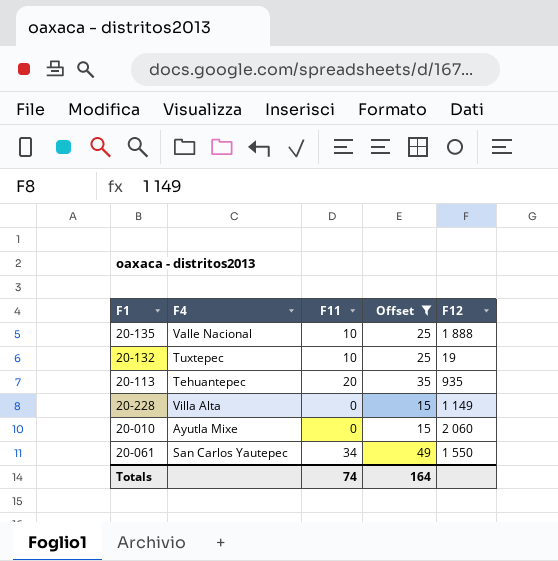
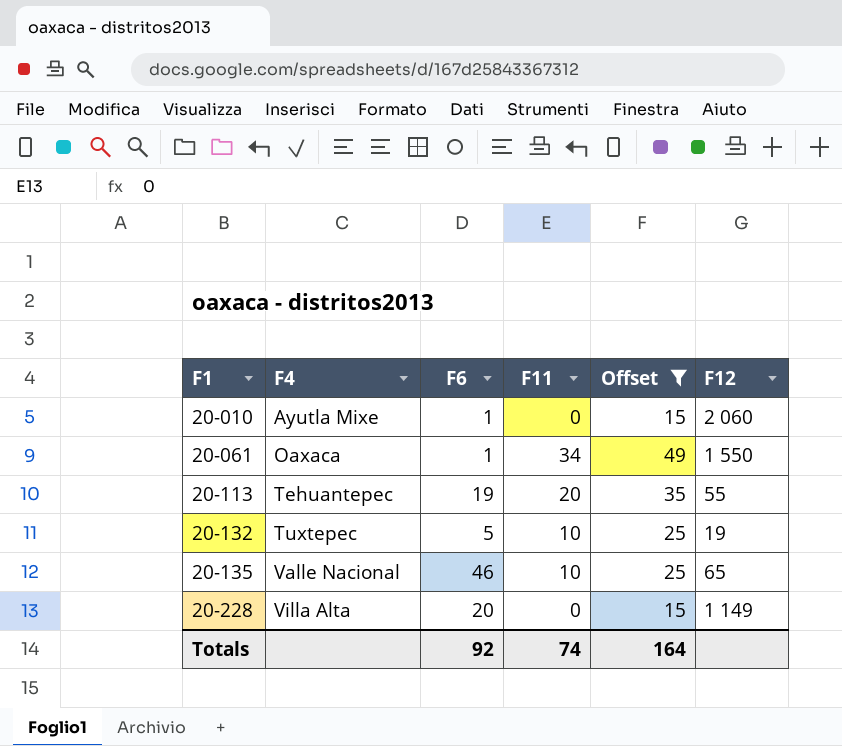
row order: none -> F1 ascending
column F6 | position: none -> 3
20-061 | F4: San Carlos Yautepec -> Oaxaca
20-113 | F12: 935 -> 55
20-135 | F12: 1 888 -> 65

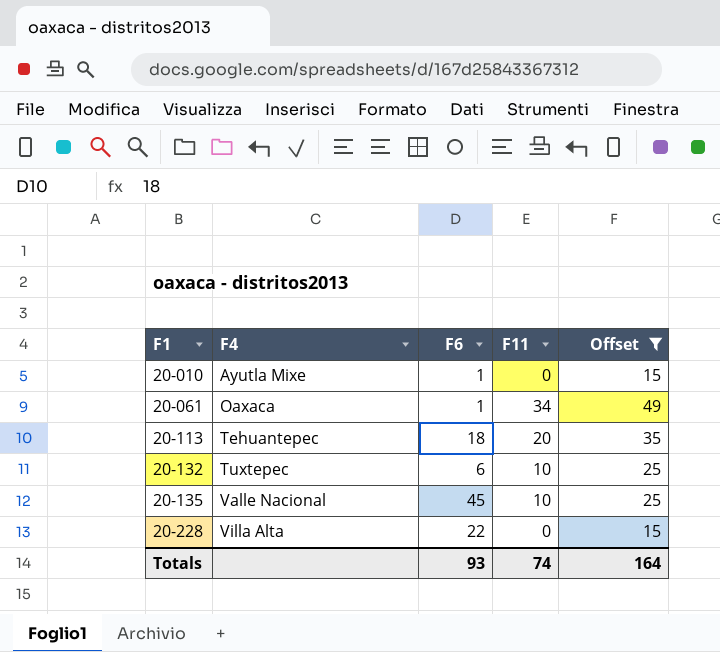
column F12 | position: 6 -> none
20-113 | F6: 19 -> 18
20-132 | F6: 5 -> 6
20-135 | F6: 46 -> 45
20-228 | F6: 20 -> 22
Totals | F6: 92 -> 93

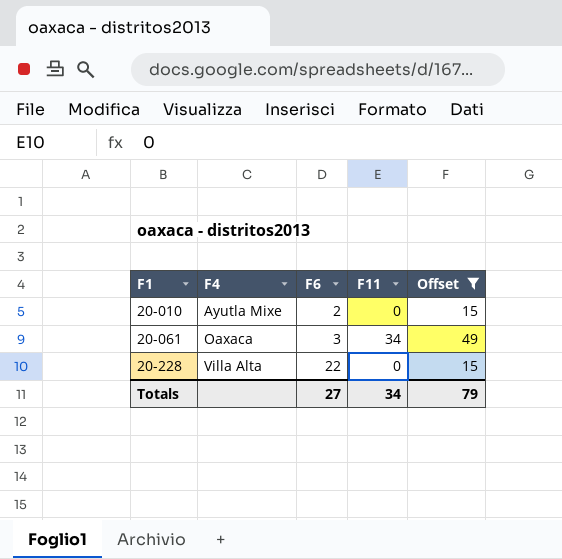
row 20-113: Tehuantepec | 18 | 20 | 35 -> none
row 20-132: Tuxtepec | 6 | 10 | 25 -> none
row 20-135: Valle Nacional | 45 | 10 | 25 -> none
20-010 | F6: 1 -> 2
20-061 | F6: 1 -> 3
Totals | F6: 93 -> 27
Totals | F11: 74 -> 34
Totals | Offset: 164 -> 79

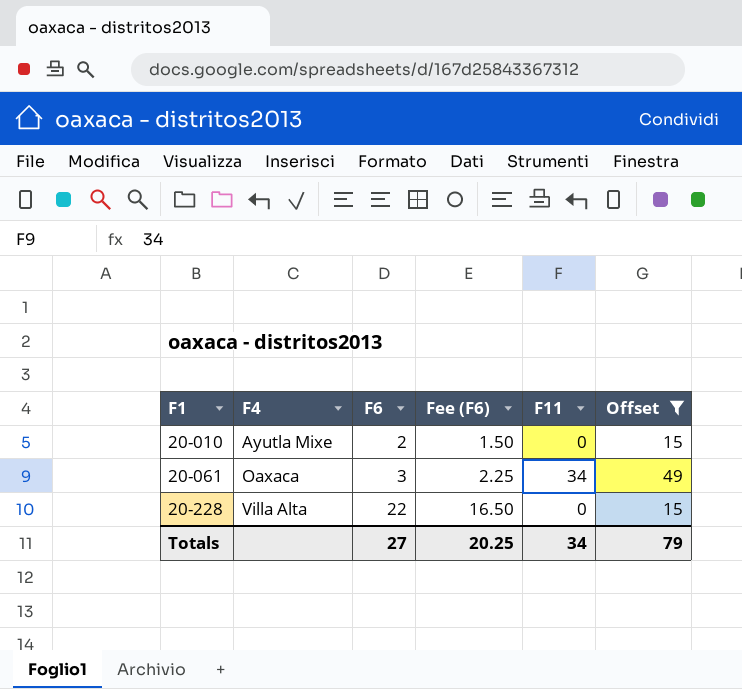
column Fee (F6) | formula: none -> [F6] * 0.75

